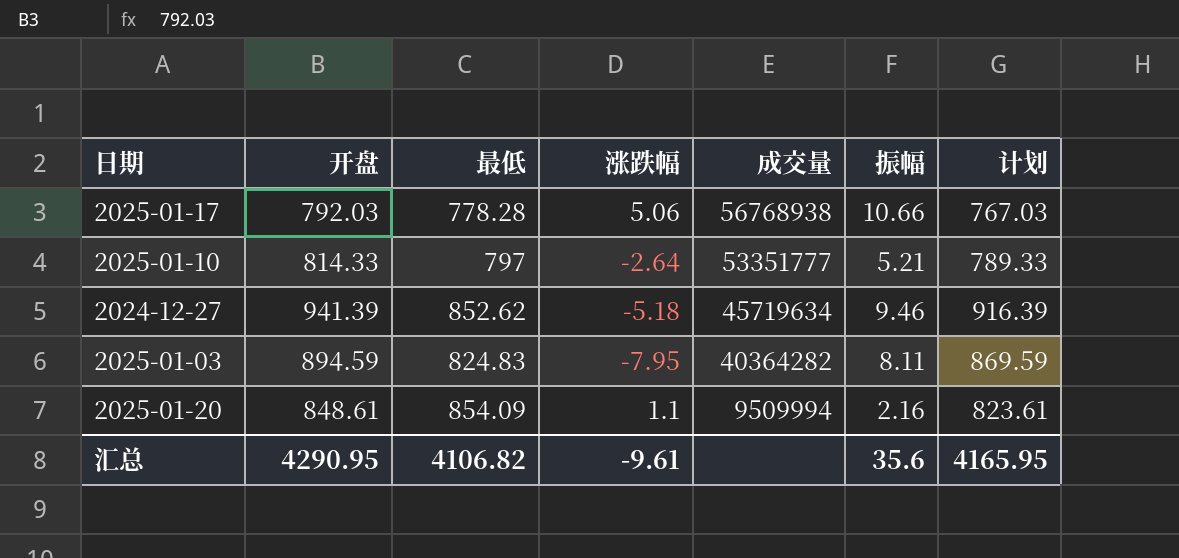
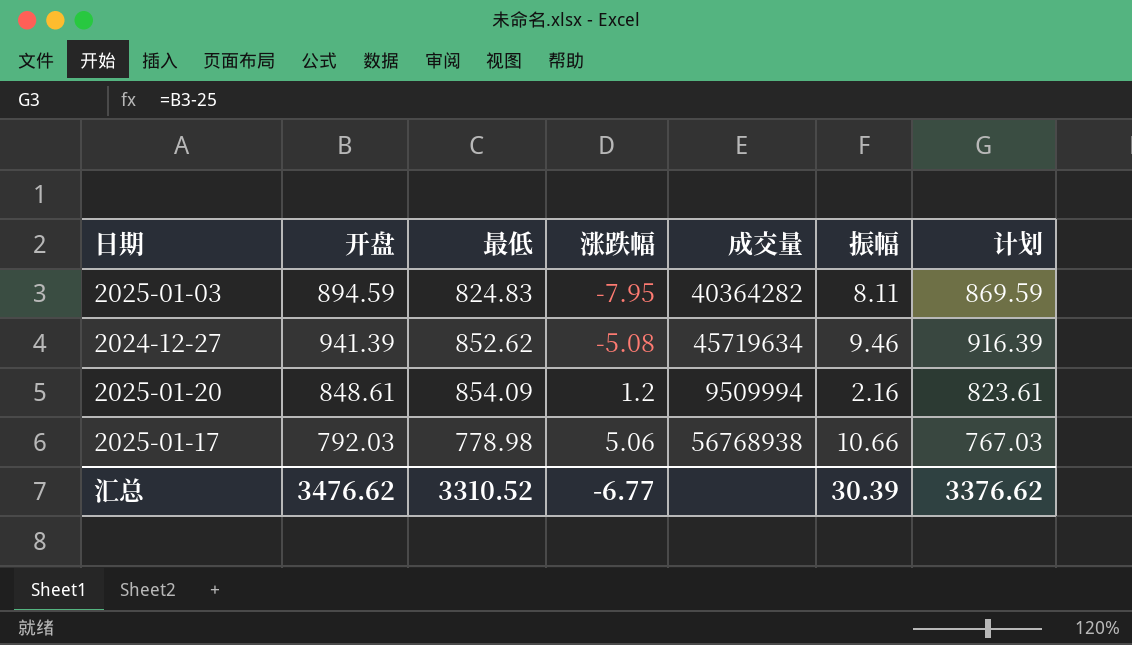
row order: 成交量 descending -> 涨跌幅 ascending
row 2025-01-10: 814.33 | 797 | -2.64 | 53351777 | 5.21 | 789.33 -> none
2024-12-27 | 涨跌幅: -5.18 -> -5.08
2025-01-20 | 涨跌幅: 1.1 -> 1.2
2025-01-17 | 最低: 778.28 -> 778.98
汇总 | 开盘: 4290.95 -> 3476.62
汇总 | 最低: 4106.82 -> 3310.52
汇总 | 涨跌幅: -9.61 -> -6.77
汇总 | 振幅: 35.6 -> 30.39
汇总 | 计划: 4165.95 -> 3376.62

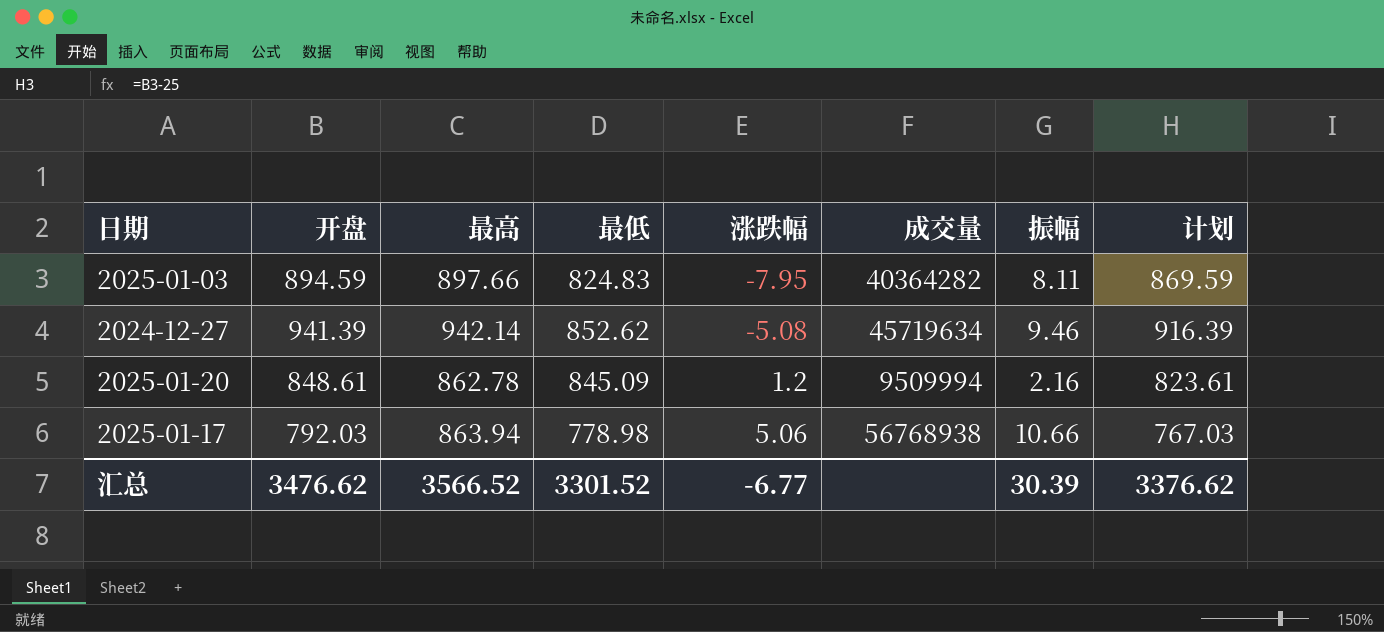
column 最高 | position: none -> 3
2025-01-20 | 最低: 854.09 -> 845.09
汇总 | 最低: 3310.52 -> 3301.52

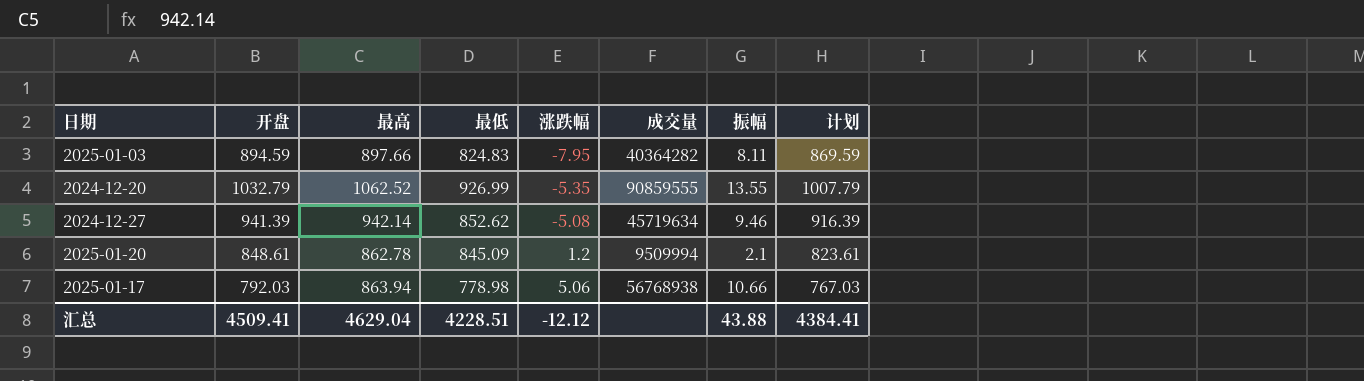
row 2024-12-20: none -> 1032.79 | 1062.52 | 926.99 | -5.35 | 90859555 | 13.55 | 1007.79
2025-01-20 | 振幅: 2.16 -> 2.1
汇总 | 开盘: 3476.62 -> 4509.41
汇总 | 最高: 3566.52 -> 4629.04
汇总 | 最低: 3301.52 -> 4228.51
汇总 | 涨跌幅: -6.77 -> -12.12
汇总 | 振幅: 30.39 -> 43.88
汇总 | 计划: 3376.62 -> 4384.41

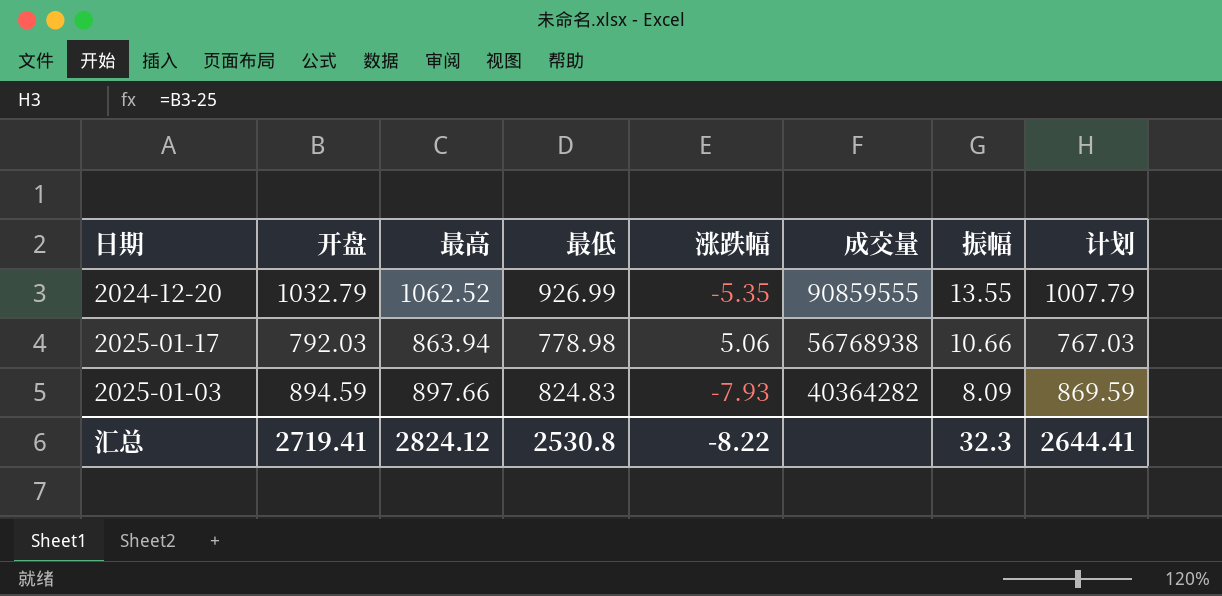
row order: 涨跌幅 ascending -> 成交量 descending
row 2024-12-27: 941.39 | 942.14 | 852.62 | -5.08 | 45719634 | 9.46 | 916.39 -> none
row 2025-01-20: 848.61 | 862.78 | 845.09 | 1.2 | 9509994 | 2.1 | 823.61 -> none
2025-01-03 | 涨跌幅: -7.95 -> -7.93
2025-01-03 | 振幅: 8.11 -> 8.09
汇总 | 开盘: 4509.41 -> 2719.41
汇总 | 最高: 4629.04 -> 2824.12
汇总 | 最低: 4228.51 -> 2530.8
汇总 | 涨跌幅: -12.12 -> -8.22
汇总 | 振幅: 43.88 -> 32.3
汇总 | 计划: 4384.41 -> 2644.41

